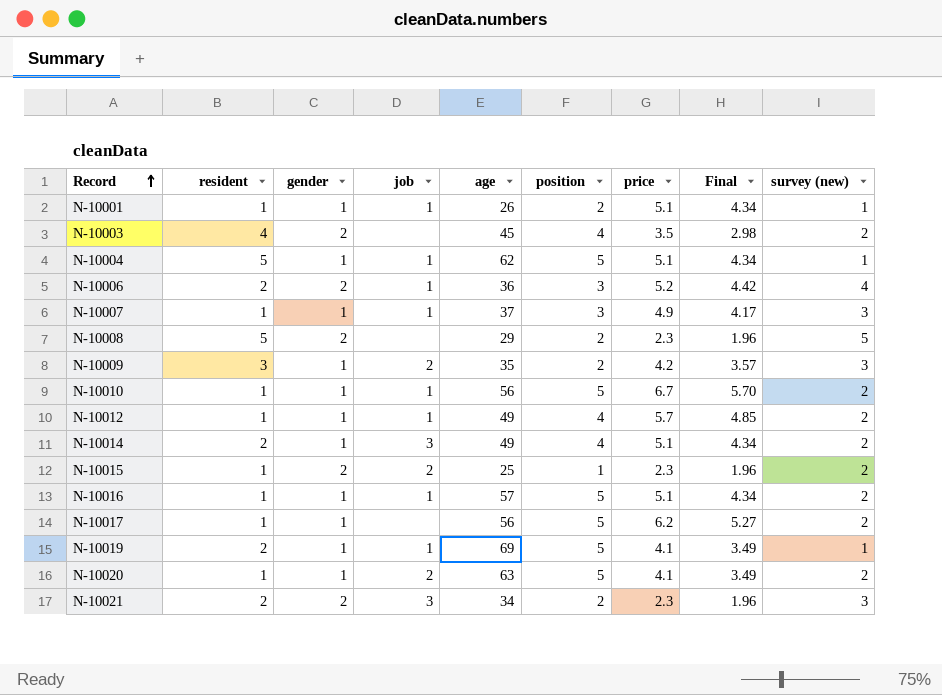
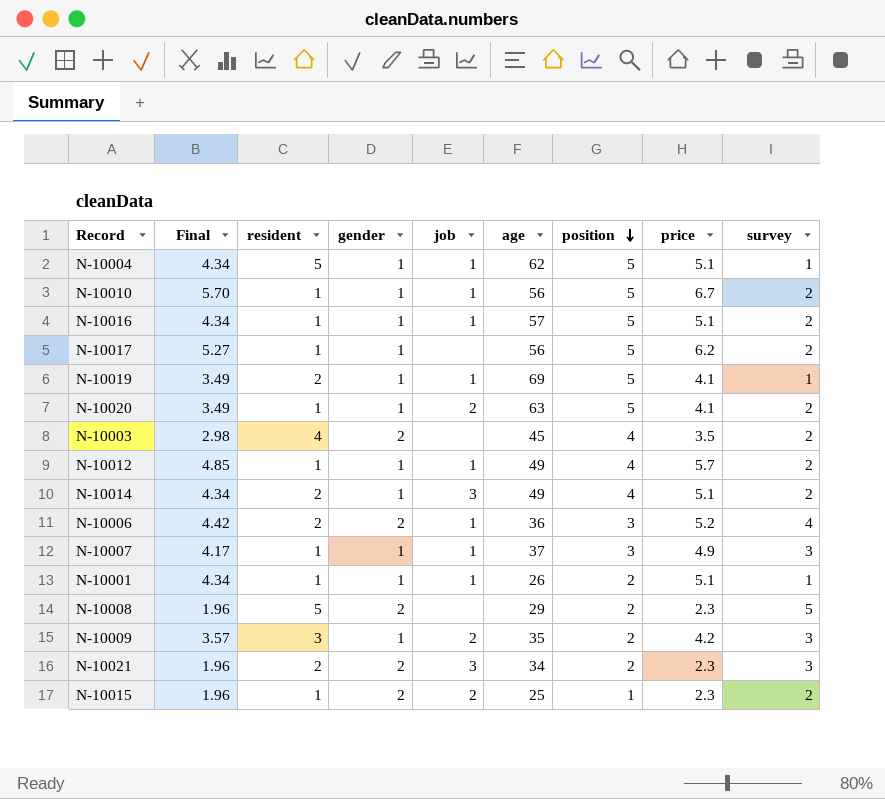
row order: Record ascending -> position descending
column Final | position: 8 -> 2
column name: survey (new) -> survey

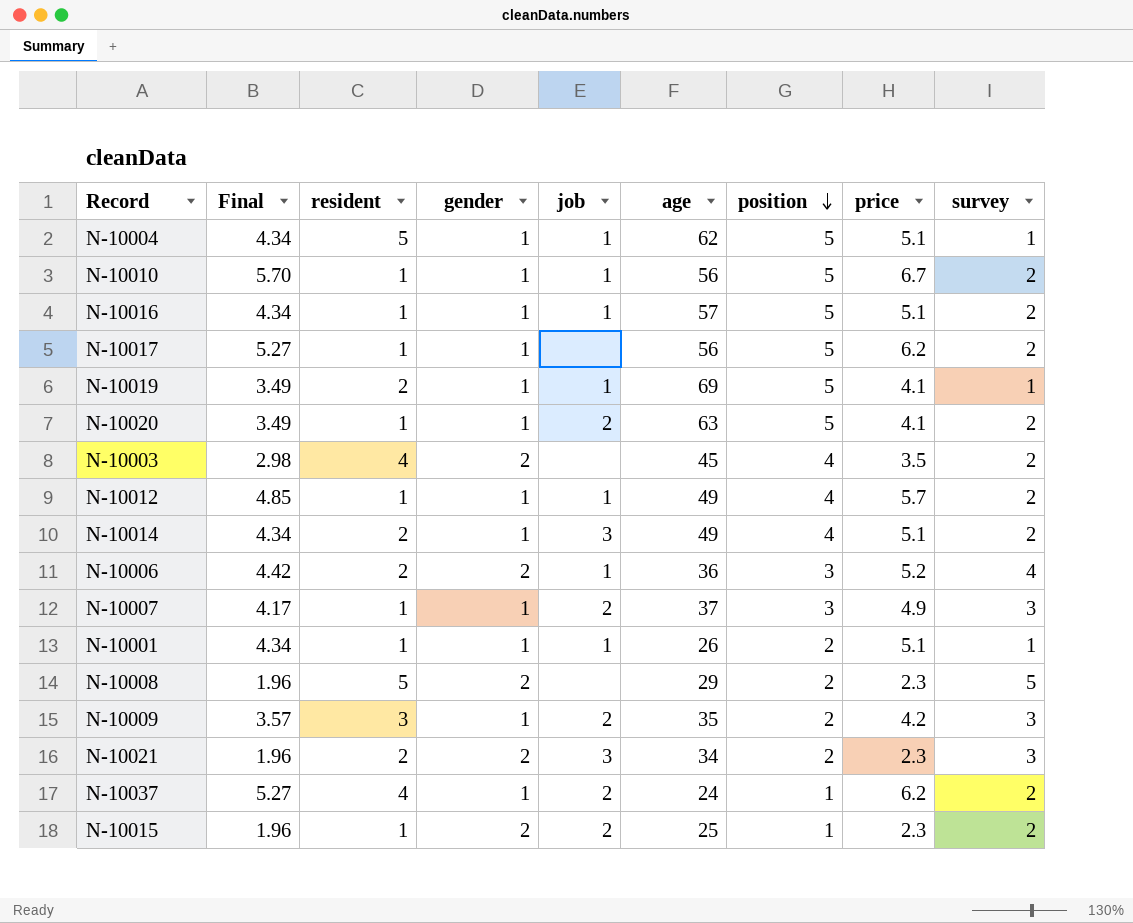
N-10007 | job: 1 -> 2
row N-10037: none -> 5.27 | 4 | 1 | 2 | 24 | 1 | 6.2 | 2

